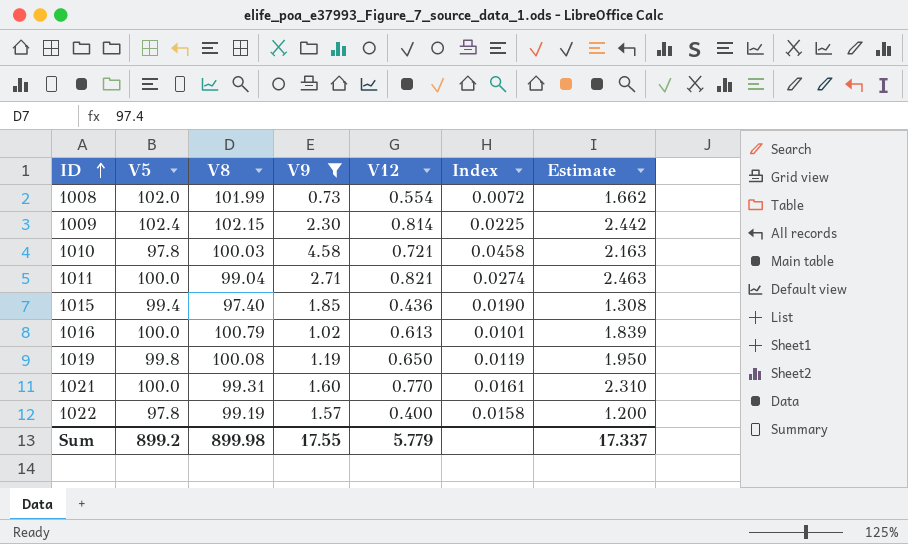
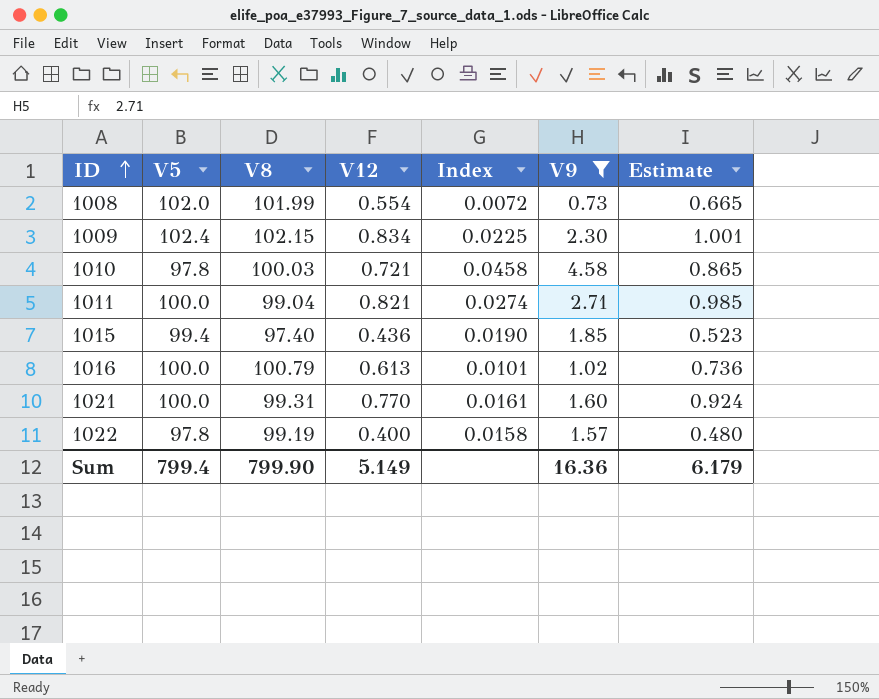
column V9 | position: 4 -> 6
column Estimate | formula: [V12] * 3 -> [V12] * 1.2
row 1019: 99.8 | 100.08 | 1.19 | 0.650 | 0.0119 | 1.950 -> none
1009 | V12: 0.814 -> 0.834
Sum | V5: 899.2 -> 799.4
Sum | V8: 899.98 -> 799.90
Sum | V12: 5.779 -> 5.149
Sum | V9: 17.55 -> 16.36
Sum | Estimate: 17.337 -> 6.179

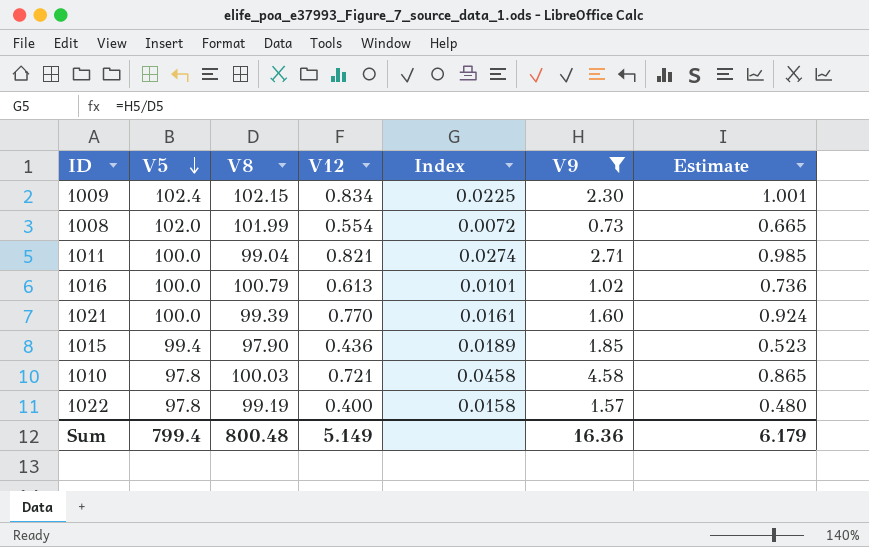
row order: ID ascending -> V5 descending
1021 | V8: 99.31 -> 99.39
1015 | V8: 97.40 -> 97.90
1015 | Index: 0.0190 -> 0.0189
Sum | V8: 799.90 -> 800.48

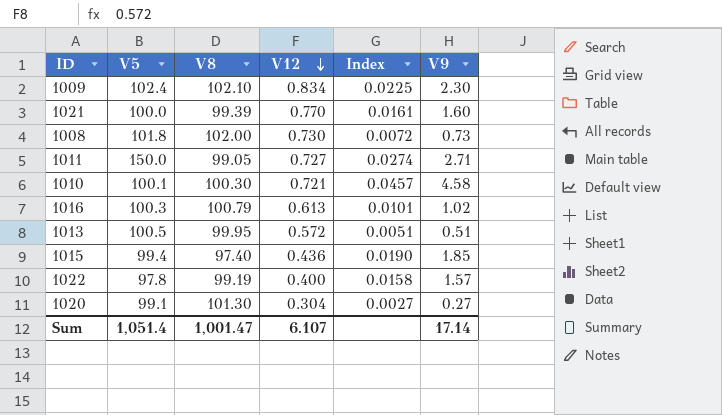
filter: V9 >= 0.73 -> none
row order: V5 descending -> V12 descending
column Estimate | formula: [V12] * 1.2 -> none
1009 | V8: 102.15 -> 102.10
1008 | V5: 102.0 -> 101.8
1008 | V8: 101.99 -> 102.00
1008 | V12: 0.554 -> 0.730
1011 | V5: 100.0 -> 150.0
1011 | V8: 99.04 -> 99.05
1011 | V12: 0.821 -> 0.727
1010 | V5: 97.8 -> 100.1
1010 | V8: 100.03 -> 100.30
1010 | Index: 0.0458 -> 0.0457
1016 | V5: 100.0 -> 100.3
1015 | V8: 97.90 -> 97.40
1015 | Index: 0.0189 -> 0.0190
Sum | V5: 799.4 -> 1,051.4
Sum | V8: 800.48 -> 1,001.47
Sum | V12: 5.149 -> 6.107
Sum | V9: 16.36 -> 17.14

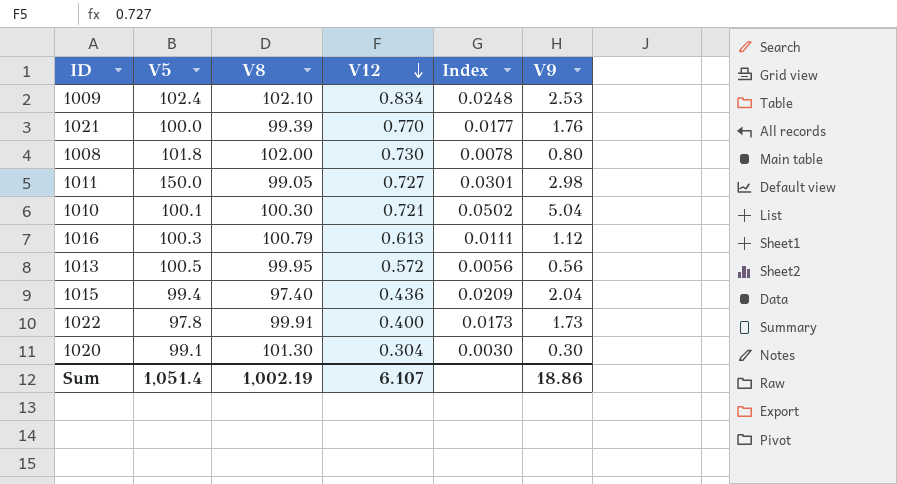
1009 | Index: 0.0225 -> 0.0248
1009 | V9: 2.30 -> 2.53
1021 | Index: 0.0161 -> 0.0177
1021 | V9: 1.60 -> 1.76
1008 | Index: 0.0072 -> 0.0078
1008 | V9: 0.73 -> 0.80
1011 | Index: 0.0274 -> 0.0301
1011 | V9: 2.71 -> 2.98
1010 | Index: 0.0457 -> 0.0502
1010 | V9: 4.58 -> 5.04
1016 | Index: 0.0101 -> 0.0111
1016 | V9: 1.02 -> 1.12
1013 | Index: 0.0051 -> 0.0056
1013 | V9: 0.51 -> 0.56
1015 | Index: 0.0190 -> 0.0209
1015 | V9: 1.85 -> 2.04
1022 | V8: 99.19 -> 99.91
1022 | Index: 0.0158 -> 0.0173
1022 | V9: 1.57 -> 1.73
1020 | Index: 0.0027 -> 0.0030
1020 | V9: 0.27 -> 0.30
Sum | V8: 1,001.47 -> 1,002.19
Sum | V9: 17.14 -> 18.86

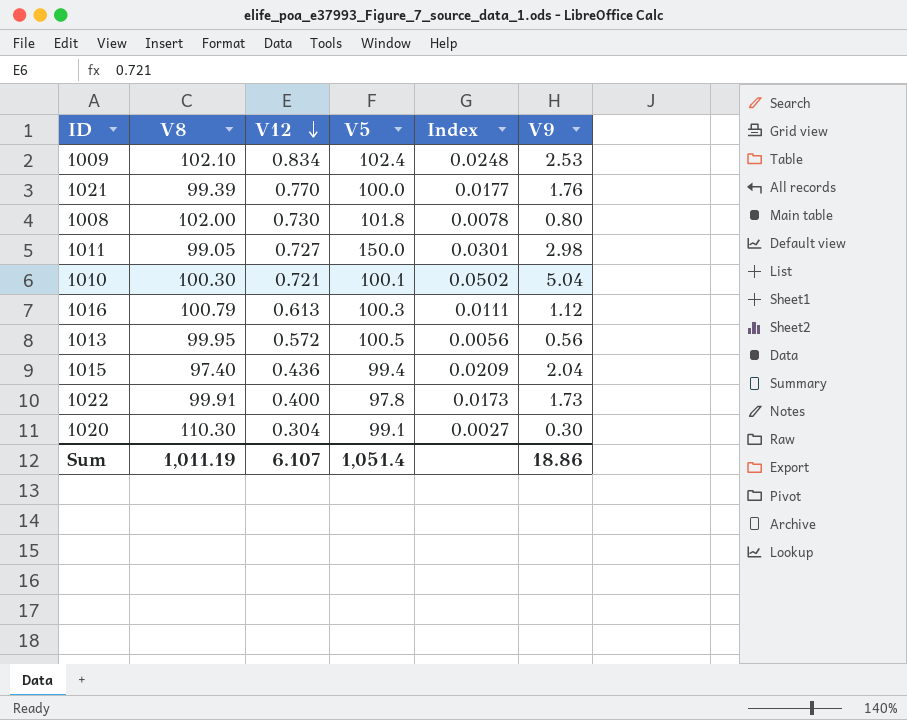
column V5 | position: 2 -> 4
1020 | V8: 101.30 -> 110.30
1020 | Index: 0.0030 -> 0.0027
Sum | V8: 1,002.19 -> 1,011.19

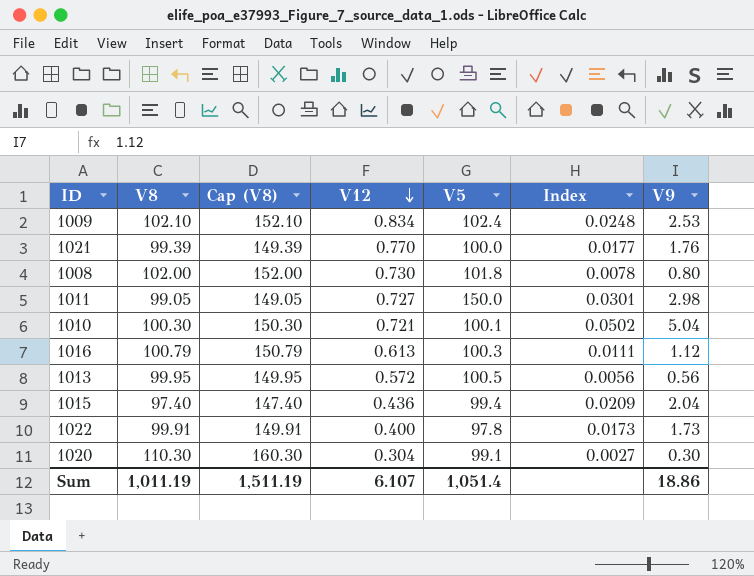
column Cap (V8) | formula: none -> [V8] + 50

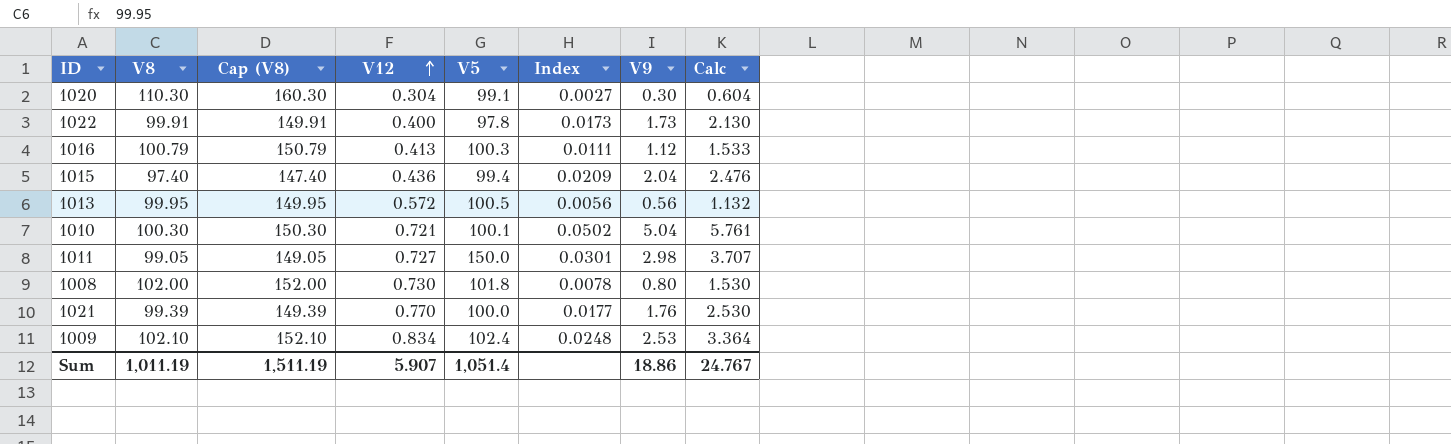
row order: V12 descending -> V12 ascending
column Calc | formula: none -> [V12] + [V9]
1016 | V12: 0.613 -> 0.413
Sum | V12: 6.107 -> 5.907

